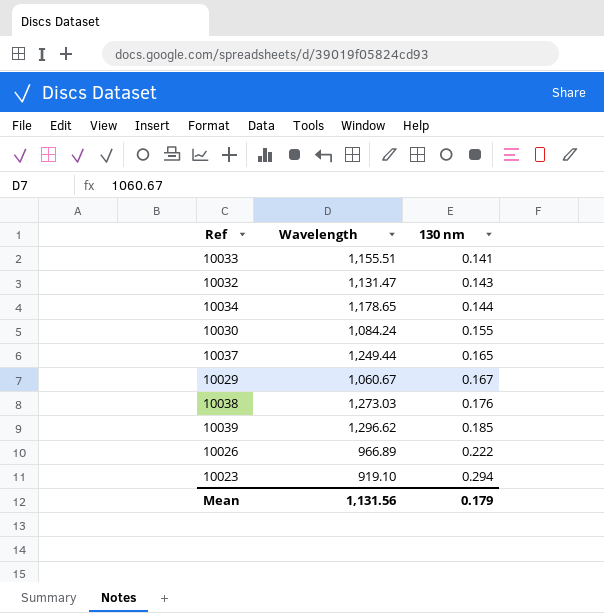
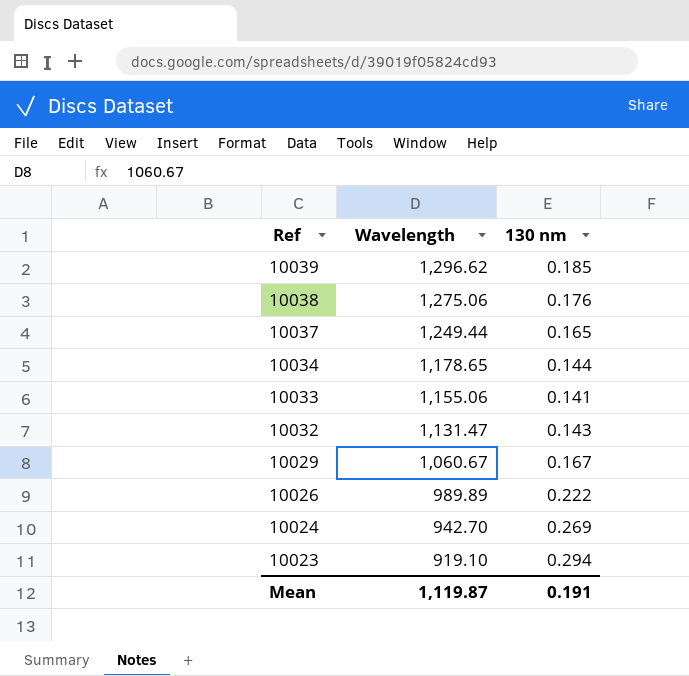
row order: 130 nm ascending -> Ref descending
row 10030: 1,084.24 | 0.155 -> none
10038 | Wavelength: 1,273.03 -> 1,275.06
10033 | Wavelength: 1,155.51 -> 1,155.06
10026 | Wavelength: 966.89 -> 989.89
row 10024: none -> 942.70 | 0.269
Mean | Wavelength: 1,131.56 -> 1,119.87
Mean | 130 nm: 0.179 -> 0.191

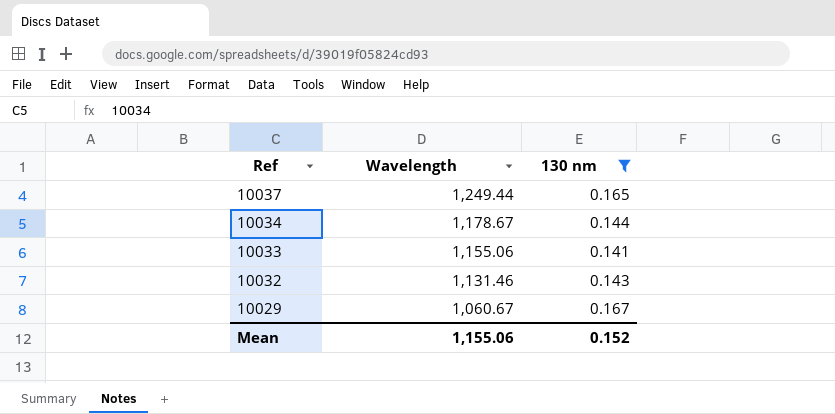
filter: none -> 130 nm <= 0.167
10034 | Wavelength: 1,178.65 -> 1,178.67
10032 | Wavelength: 1,131.47 -> 1,131.46
Mean | Wavelength: 1,119.87 -> 1,155.06
Mean | 130 nm: 0.191 -> 0.152

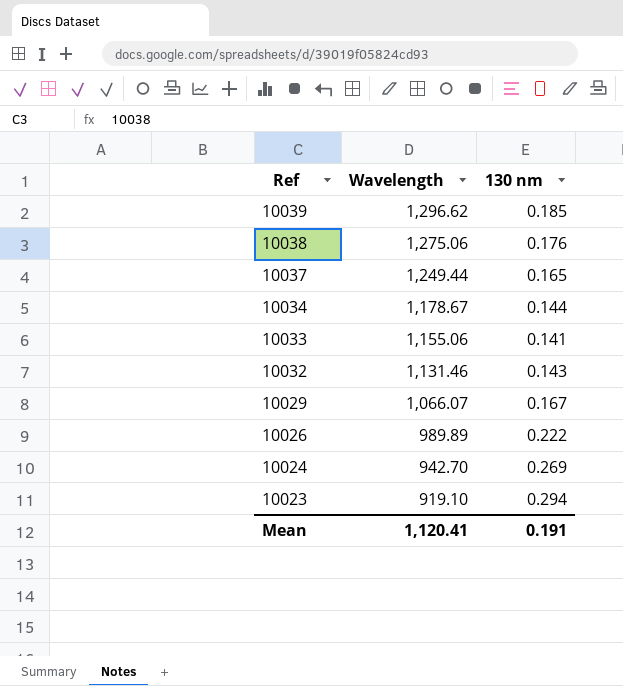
filter: 130 nm <= 0.167 -> none
10029 | Wavelength: 1,060.67 -> 1,066.07
Mean | Wavelength: 1,155.06 -> 1,120.41
Mean | 130 nm: 0.152 -> 0.191

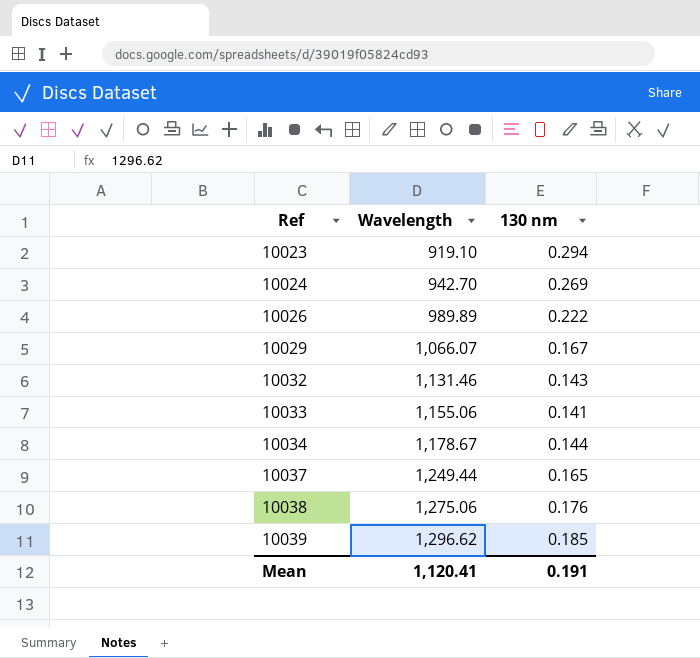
row order: Ref descending -> Ref ascending

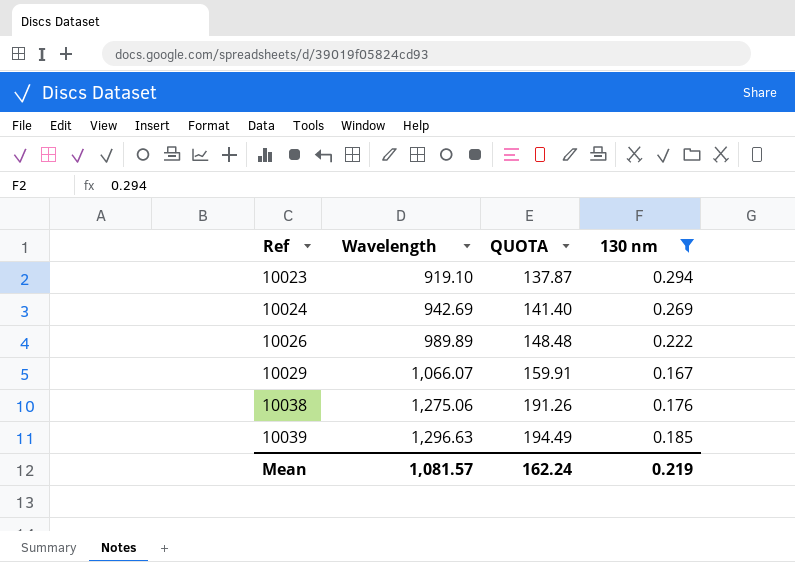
filter: none -> 130 nm >= 0.167
column QUOTA | formula: none -> [Wavelength] * 0.15
10024 | Wavelength: 942.70 -> 942.69
10039 | Wavelength: 1,296.62 -> 1,296.63
Mean | Wavelength: 1,120.41 -> 1,081.57
Mean | 130 nm: 0.191 -> 0.219

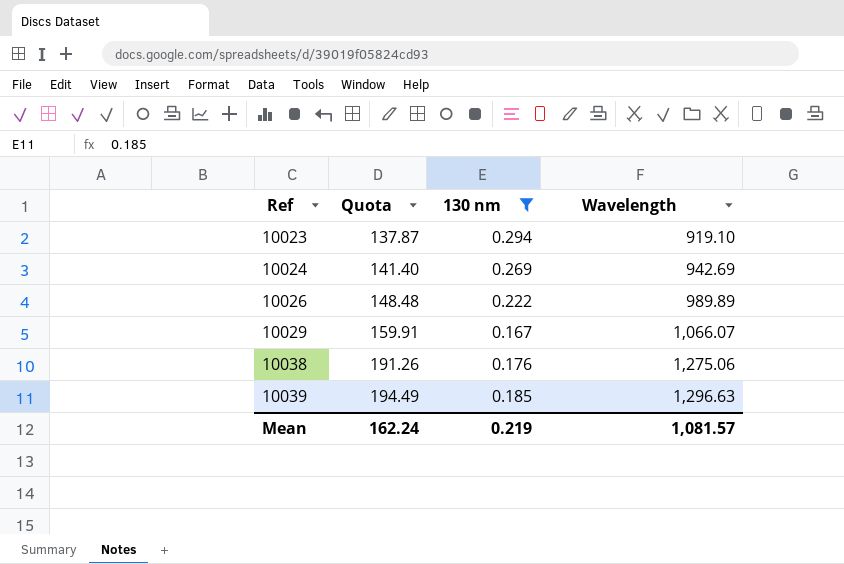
column name: QUOTA -> Quota
column Wavelength | position: 2 -> 4

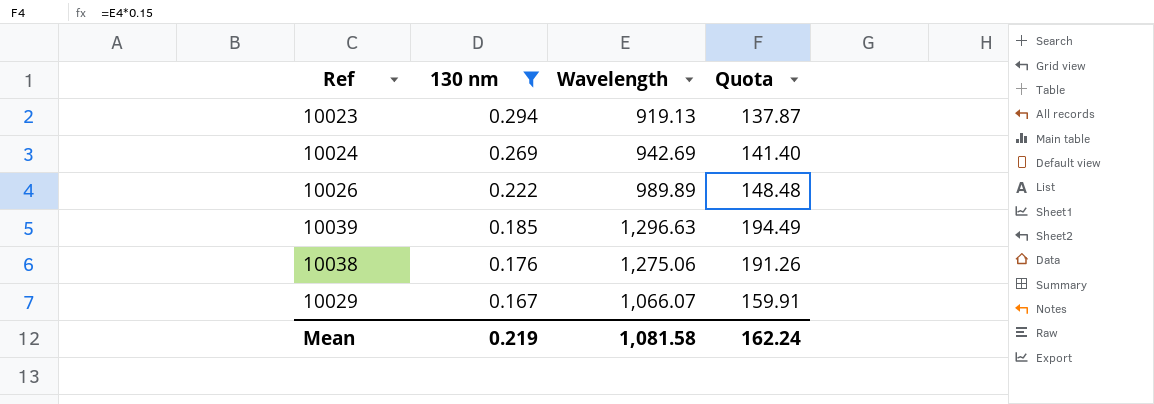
row order: Ref ascending -> 130 nm descending
column Quota | position: 2 -> 4
10023 | Wavelength: 919.10 -> 919.13
Mean | Wavelength: 1,081.57 -> 1,081.58

